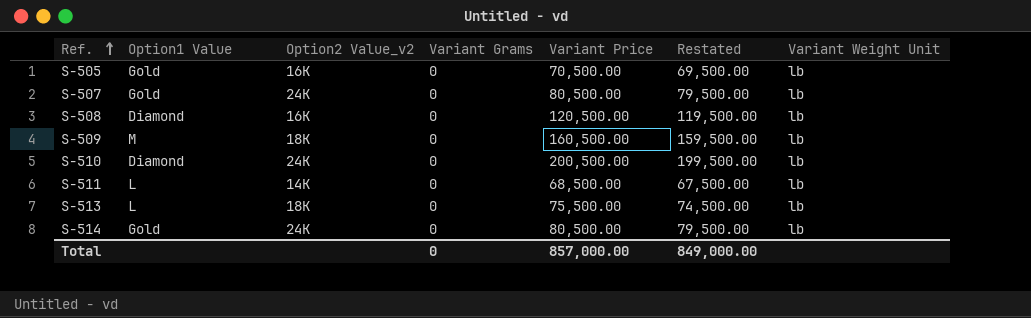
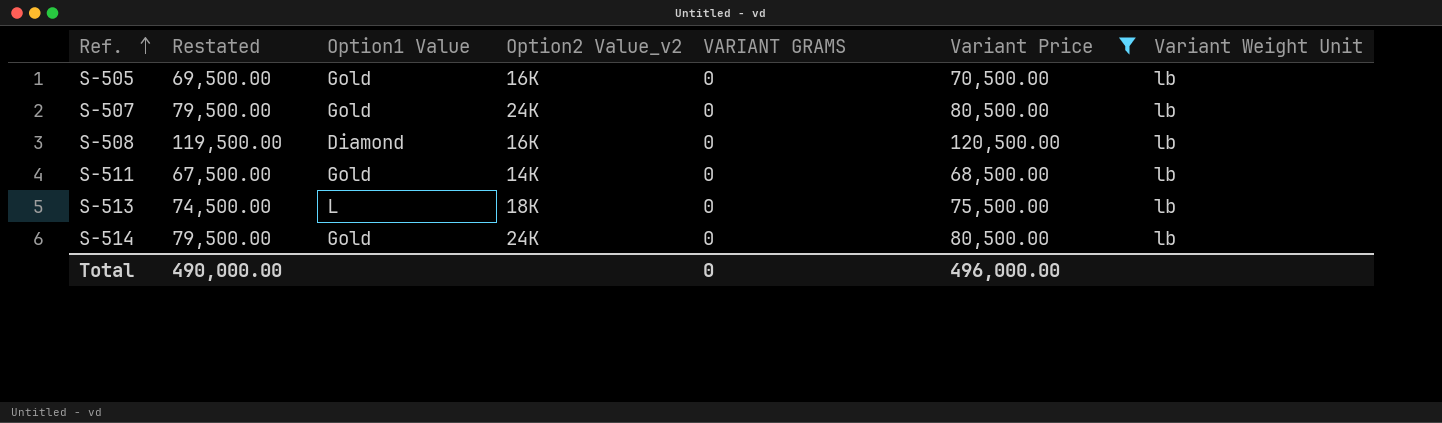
filter: none -> Variant Price <= 120,500.00
column Restated | position: 6 -> 2
column name: Variant Grams -> VARIANT GRAMS
S-511 | Option1 Value: L -> Gold
Total | Restated: 849,000.00 -> 490,000.00
Total | Variant Price: 857,000.00 -> 496,000.00

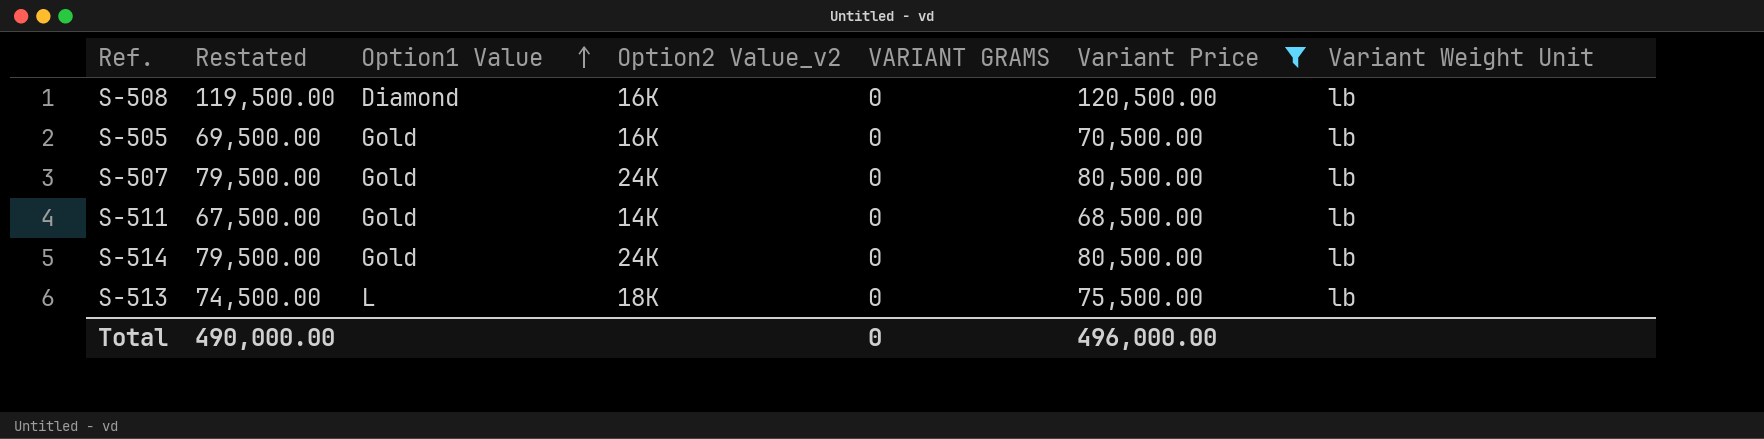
row order: Ref. ascending -> Option1 Value ascending

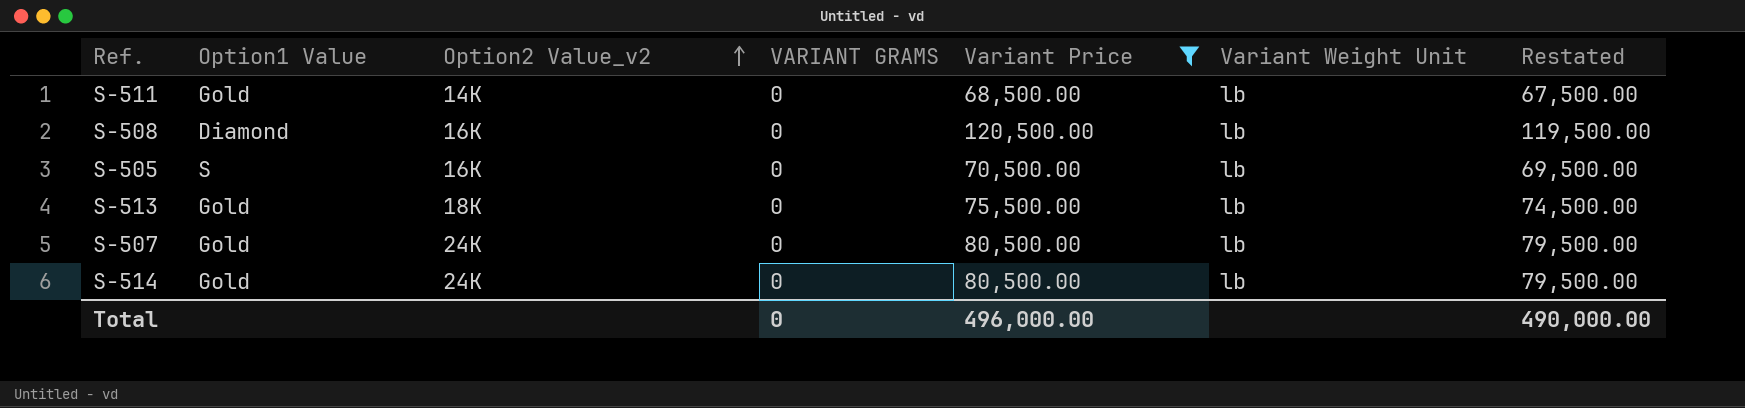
row order: Option1 Value ascending -> Option2 Value_v2 ascending
column Restated | position: 2 -> 7
S-505 | Option1 Value: Gold -> S
S-513 | Option1 Value: L -> Gold

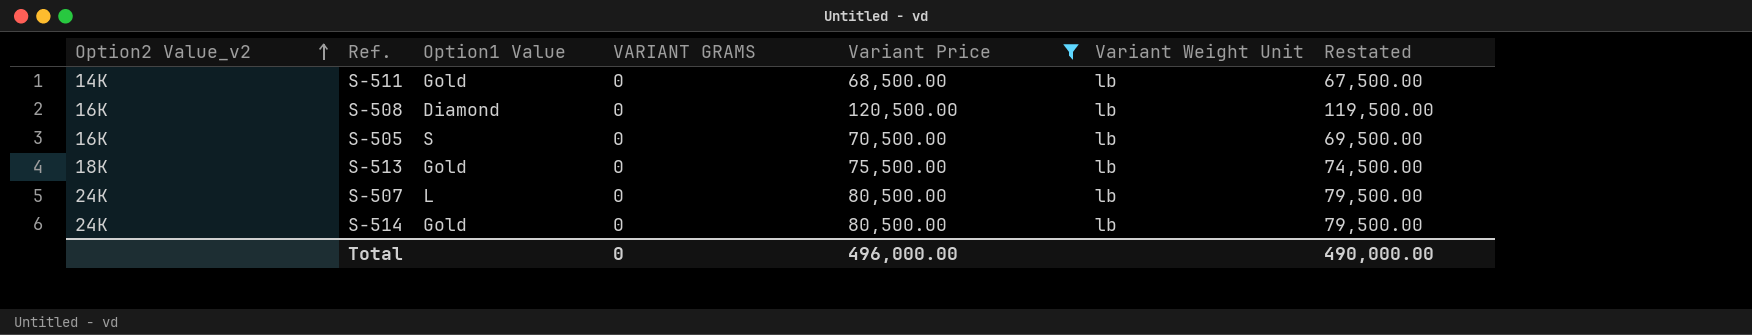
column Option2 Value_v2 | position: 3 -> 1
S-507 | Option1 Value: Gold -> L

